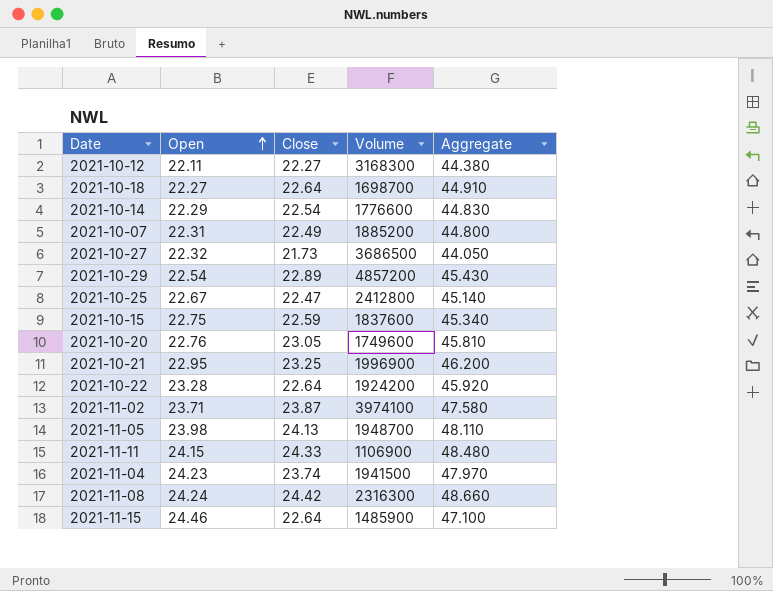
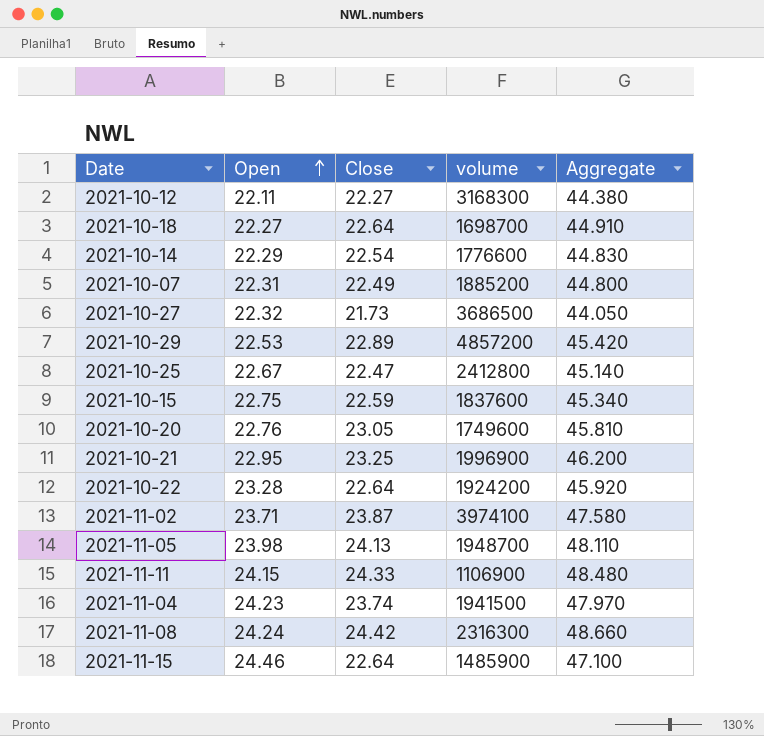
column name: Volume -> volume
2021-10-29 | Open: 22.54 -> 22.53
2021-10-29 | Aggregate: 45.430 -> 45.420

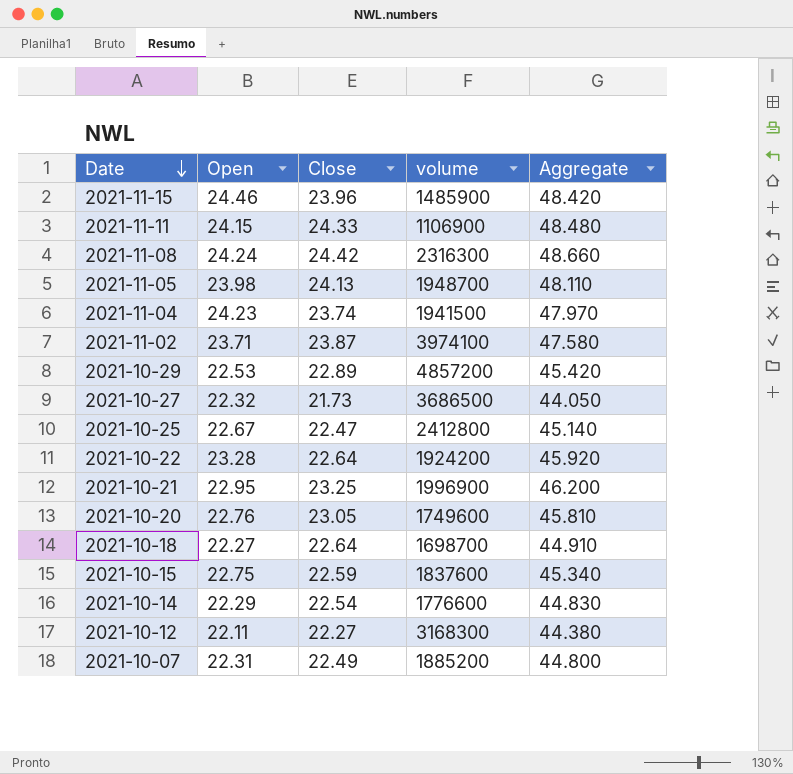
row order: Open ascending -> Date descending
2021-11-15 | Close: 22.64 -> 23.96
2021-11-15 | Aggregate: 47.100 -> 48.420

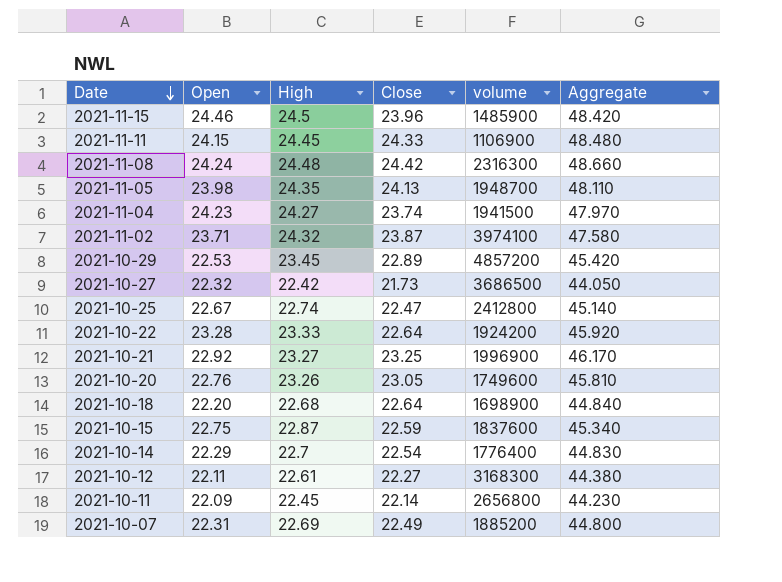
column High | position: none -> 3
2021-10-21 | Open: 22.95 -> 22.92
2021-10-21 | Aggregate: 46.200 -> 46.170
2021-10-18 | Open: 22.27 -> 22.20
2021-10-18 | volume: 1698700 -> 1698900
2021-10-18 | Aggregate: 44.910 -> 44.840
2021-10-14 | volume: 1776600 -> 1776400
row 2021-10-11: none -> 22.09 | 22.45 | 22.14 | 2656800 | 44.230

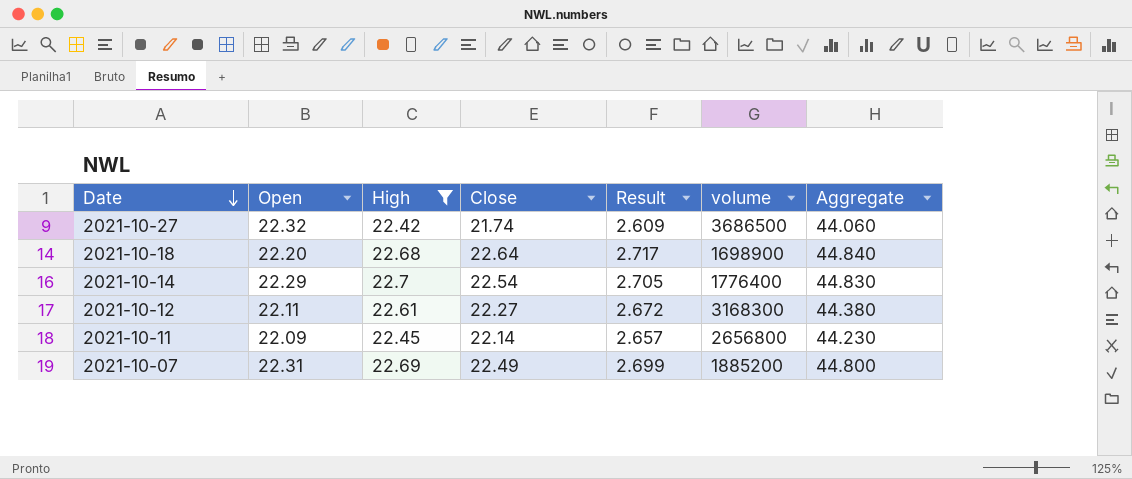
filter: none -> High <= 22.7
column Result | formula: none -> [Close] * 0.12
2021-10-27 | Close: 21.73 -> 21.74
2021-10-27 | Aggregate: 44.050 -> 44.060

